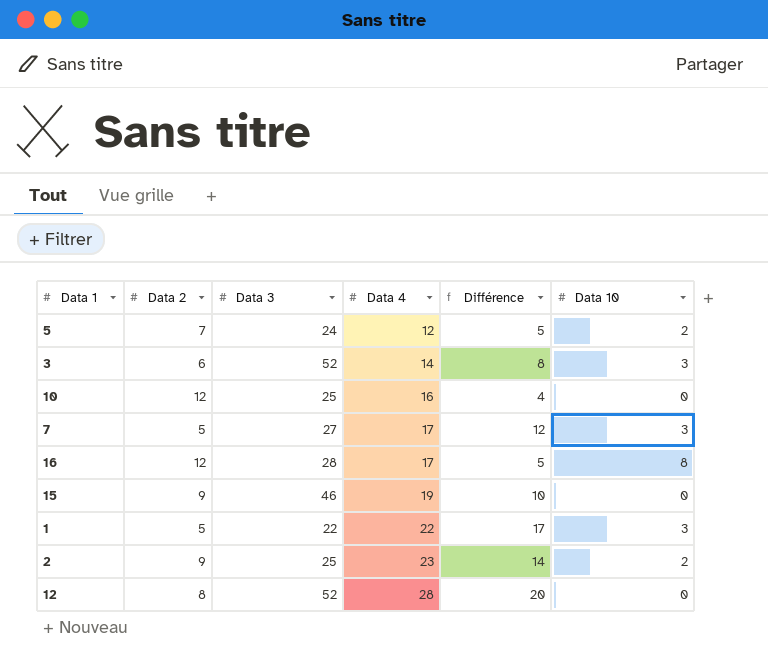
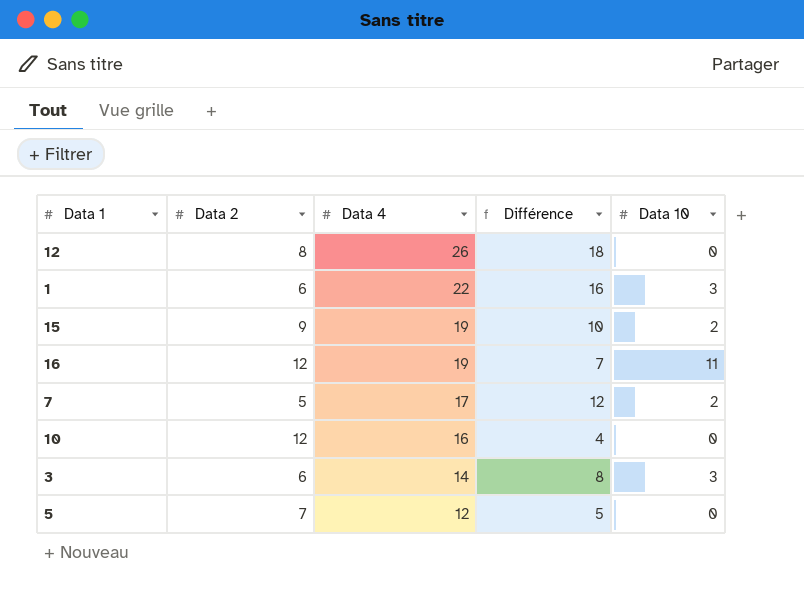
row order: Data 4 ascending -> Data 4 descending
column Data 3 | position: 3 -> none
row 2: 9 | 25 | 23 | 14 | 2 -> none
12 | Data 4: 28 -> 26
12 | Différence: 20 -> 18
1 | Data 2: 5 -> 6
1 | Différence: 17 -> 16
15 | Data 10: 0 -> 2
16 | Data 4: 17 -> 19
16 | Différence: 5 -> 7
16 | Data 10: 8 -> 11
7 | Data 10: 3 -> 2
5 | Data 10: 2 -> 0

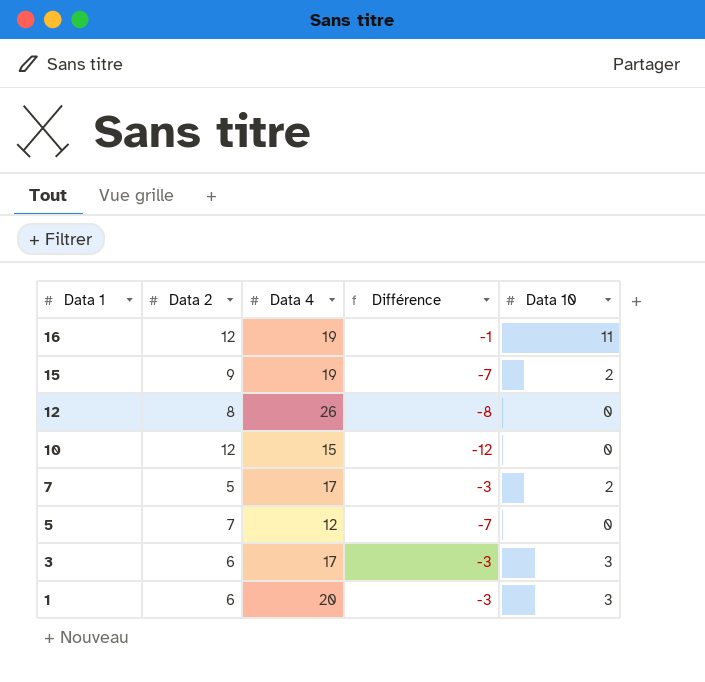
row order: Data 4 descending -> Data 1 descending
column Différence | formula: [Data 4] - [Data 2] -> [Data 10] - [Data 2]
10 | Data 4: 16 -> 15
3 | Data 4: 14 -> 17
1 | Data 4: 22 -> 20

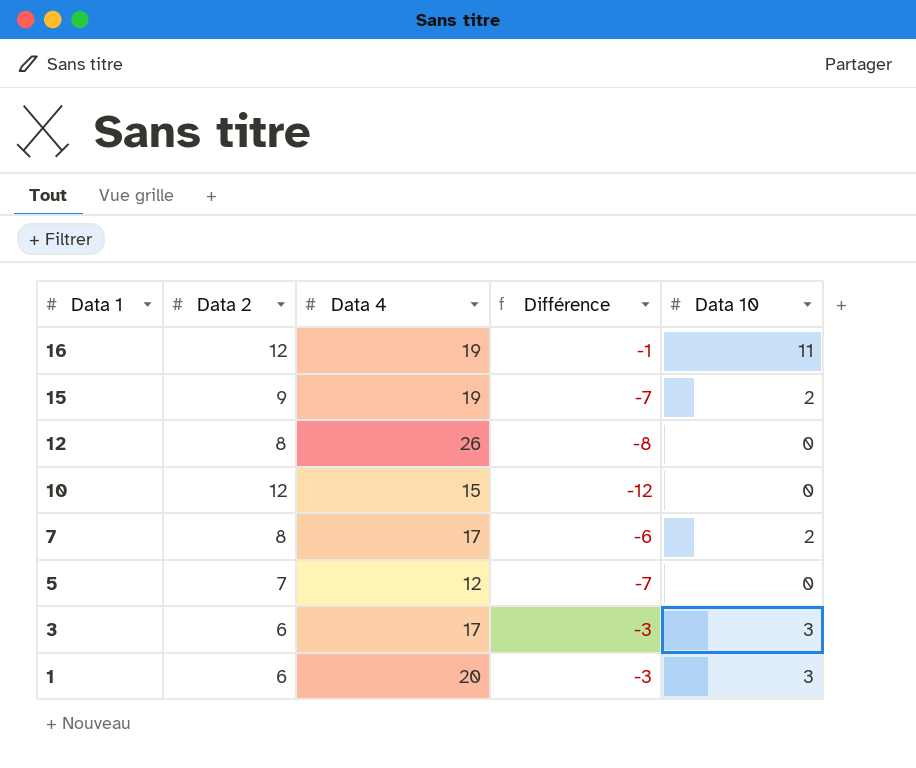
7 | Data 2: 5 -> 8
7 | Différence: -3 -> -6

